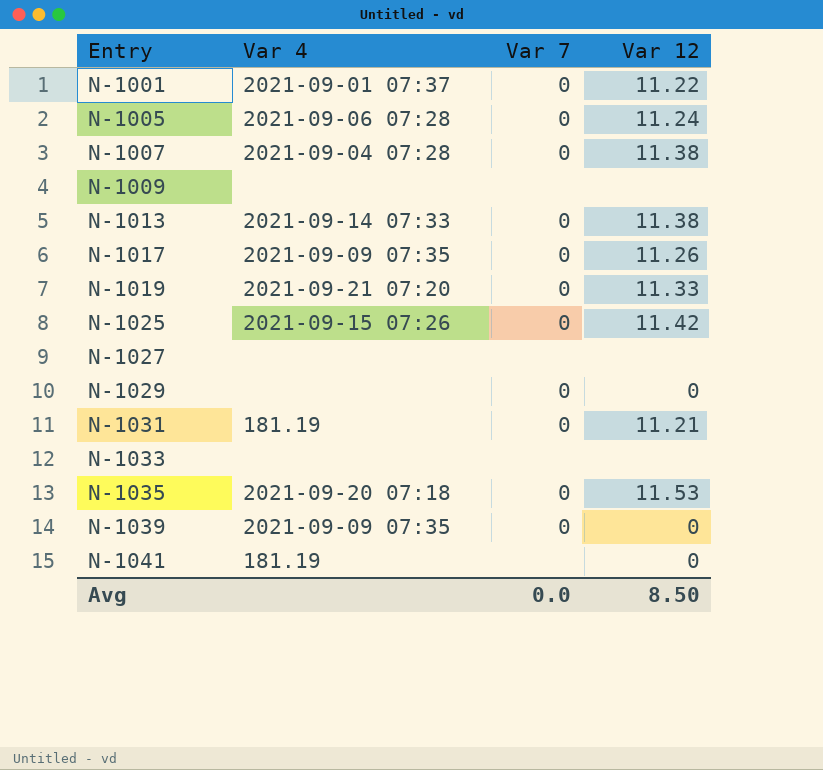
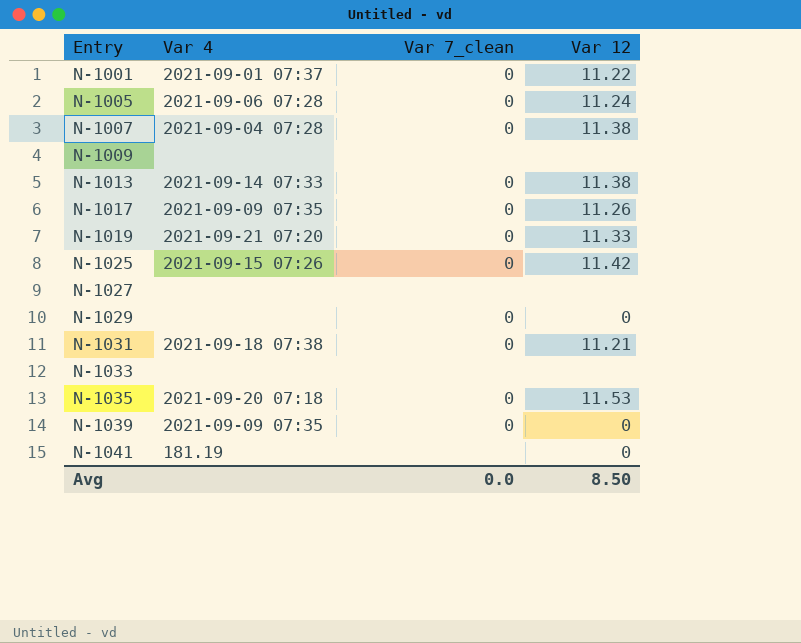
column name: Var 7 -> Var 7_clean
N-1031 | Var 4: 181.19 -> 2021-09-18 07:38

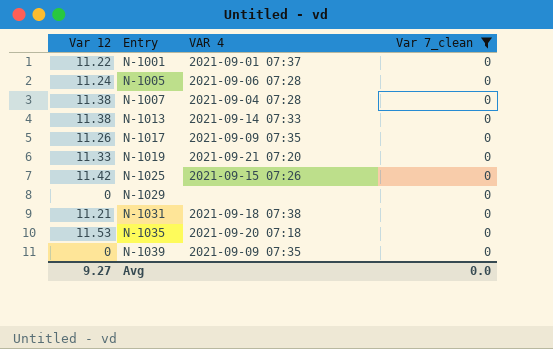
filter: none -> Var 7_clean = 0
column Var 12 | position: 4 -> 1
column name: Var 4 -> VAR 4
Avg | Var 12: 8.50 -> 9.27

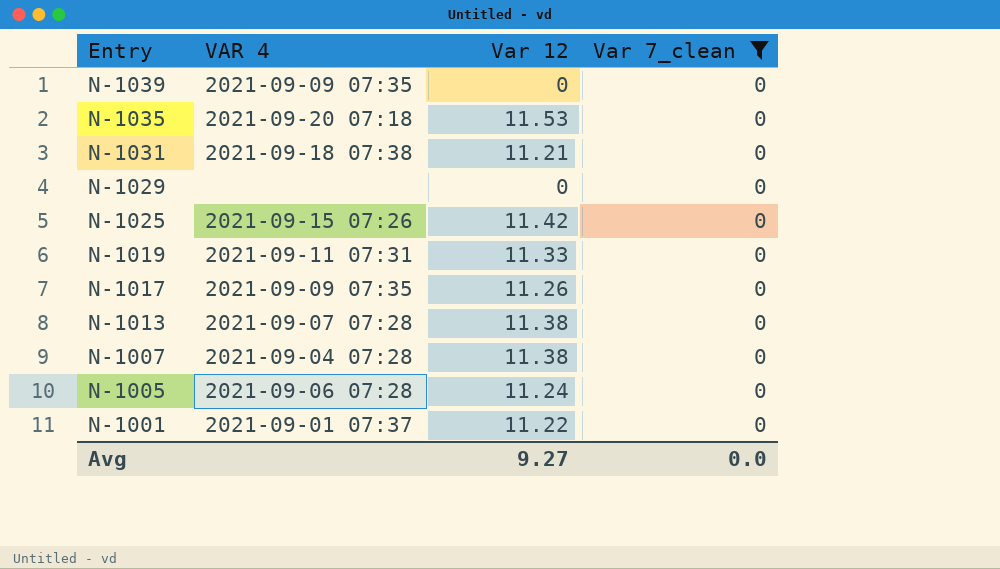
row order: Entry ascending -> Entry descending
column Var 12 | position: 1 -> 3
N-1019 | VAR 4: 2021-09-21 07:20 -> 2021-09-11 07:31
N-1013 | VAR 4: 2021-09-14 07:33 -> 2021-09-07 07:28

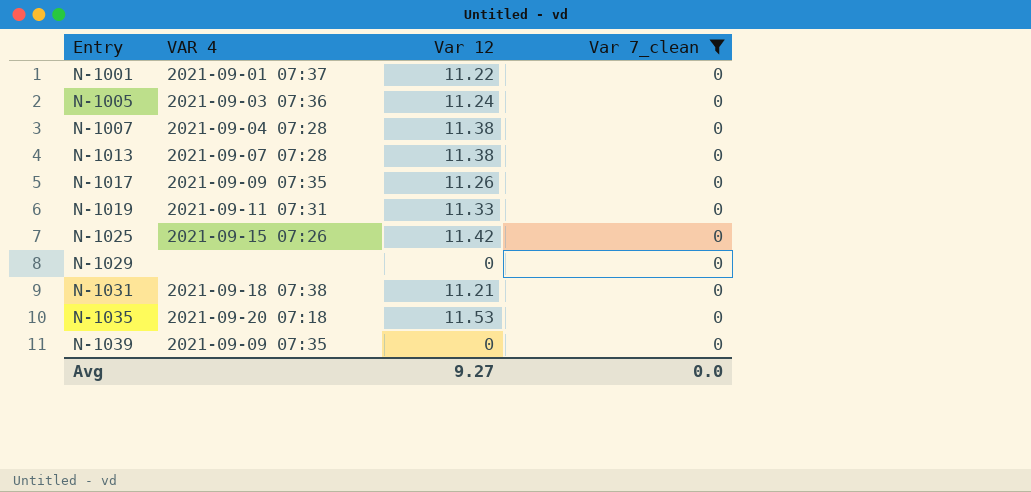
row order: Entry descending -> Entry ascending
N-1005 | VAR 4: 2021-09-06 07:28 -> 2021-09-03 07:36

